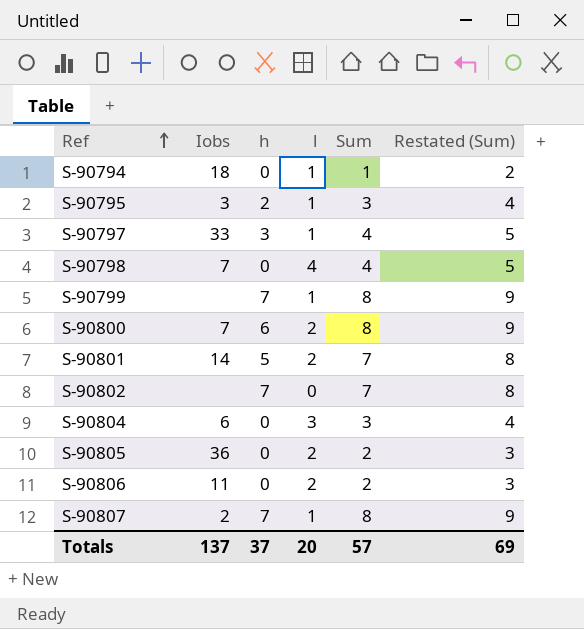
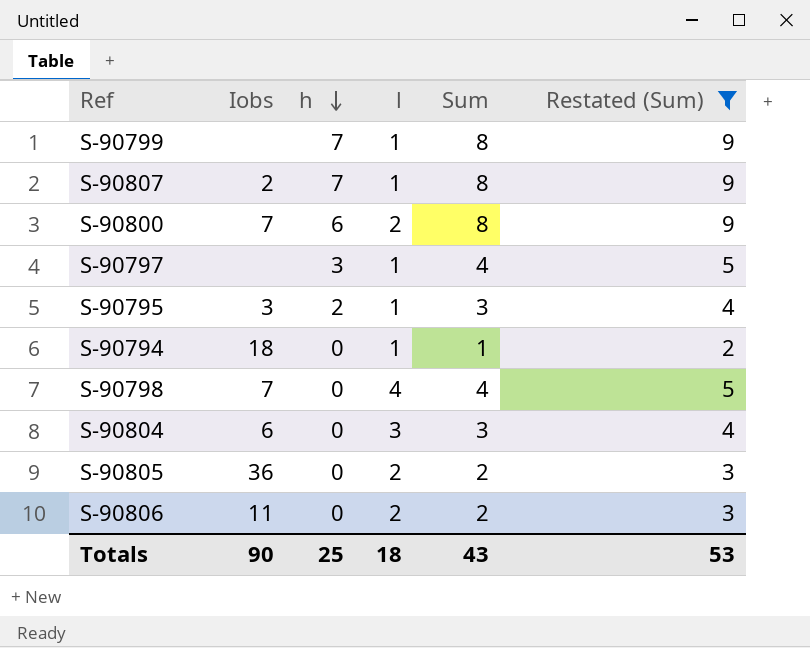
filter: none -> Restated (Sum) != 8
row order: Ref ascending -> h descending
S-90797 | Iobs: 33 -> none
Totals | Iobs: 137 -> 90
Totals | h: 37 -> 25
Totals | l: 20 -> 18
Totals | Sum: 57 -> 43
Totals | Restated (Sum): 69 -> 53

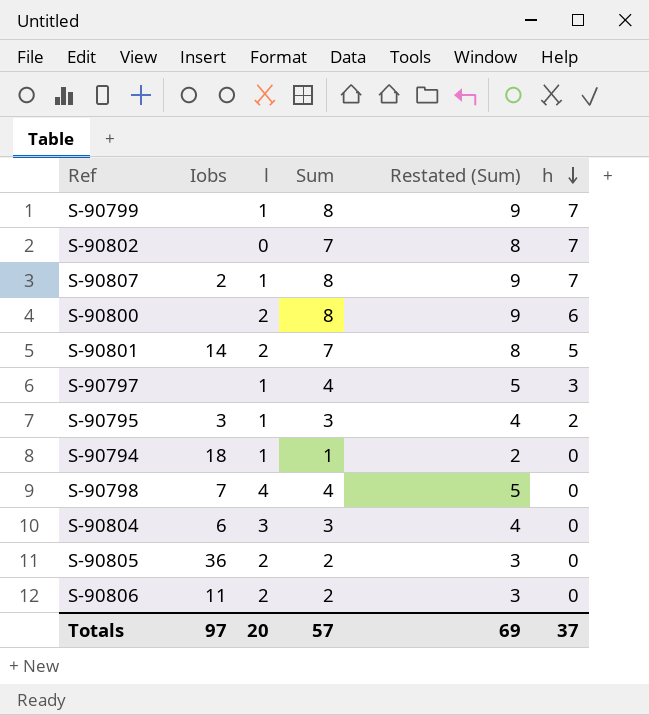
filter: Restated (Sum) != 8 -> none
column h | position: 3 -> 6
S-90800 | Iobs: 7 -> none
Totals | Iobs: 90 -> 97
Totals | l: 18 -> 20
Totals | Sum: 43 -> 57
Totals | Restated (Sum): 53 -> 69
Totals | h: 25 -> 37

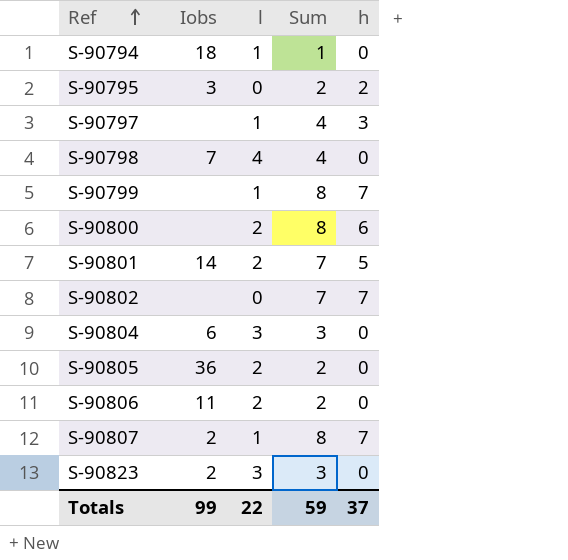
row order: h descending -> Ref ascending
column Restated (Sum) | formula: [Sum] + 1 -> none
S-90795 | l: 1 -> 0
S-90795 | Sum: 3 -> 2
row S-90823: none -> 2 | 3 | 3 | 0
Totals | Iobs: 97 -> 99
Totals | l: 20 -> 22
Totals | Sum: 57 -> 59

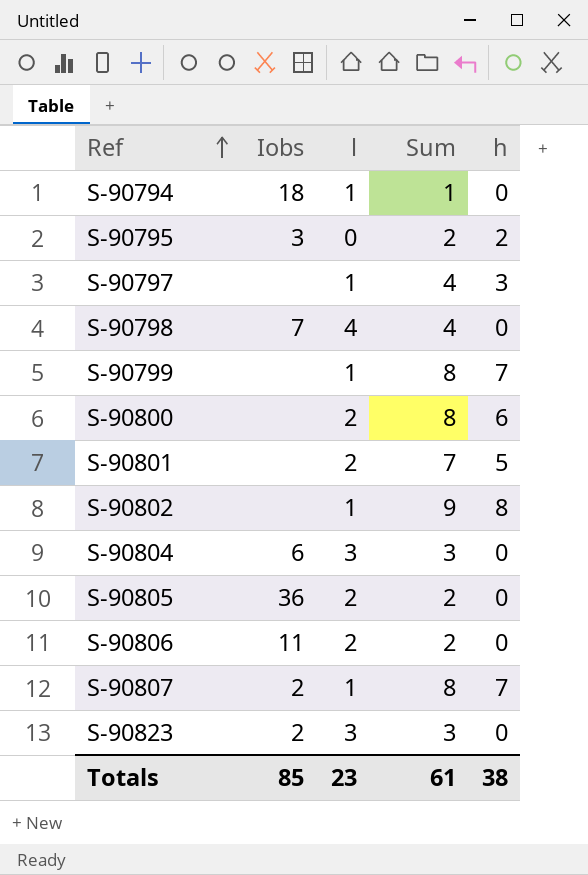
S-90801 | Iobs: 14 -> none
S-90802 | l: 0 -> 1
S-90802 | Sum: 7 -> 9
S-90802 | h: 7 -> 8
Totals | Iobs: 99 -> 85
Totals | l: 22 -> 23
Totals | Sum: 59 -> 61
Totals | h: 37 -> 38

